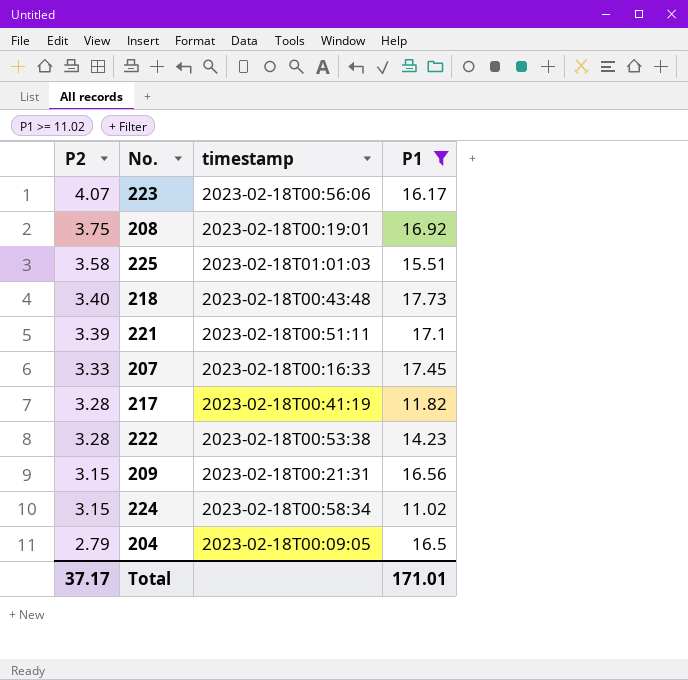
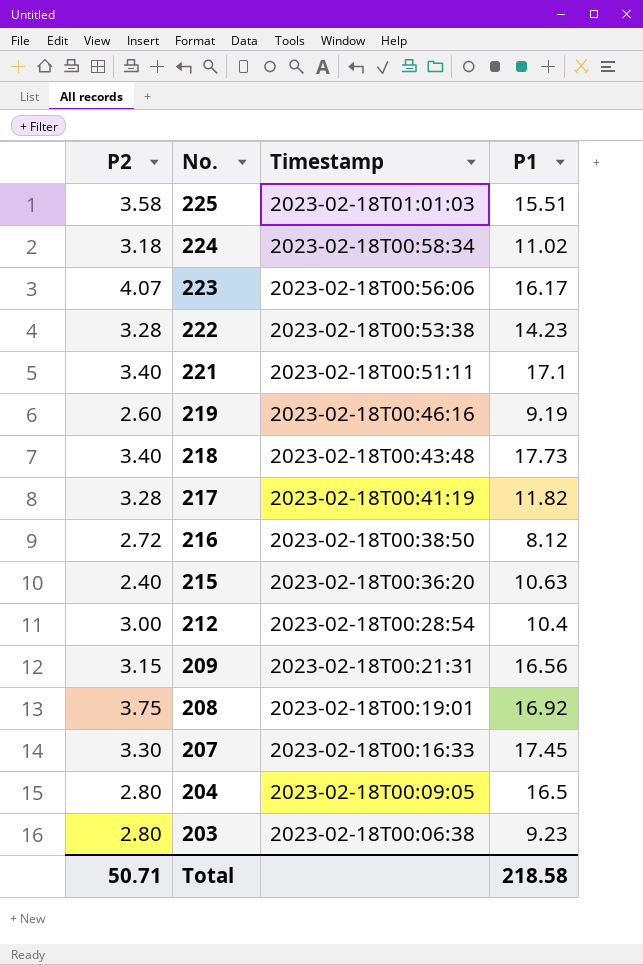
filter: P1 >= 11.02 -> none
row order: P2 descending -> No. descending
column name: timestamp -> Timestamp
224 | P2: 3.15 -> 3.18
221 | P2: 3.39 -> 3.40
207 | P2: 3.33 -> 3.30
204 | P2: 2.79 -> 2.80
Total | P2: 37.17 -> 50.71
Total | P1: 171.01 -> 218.58

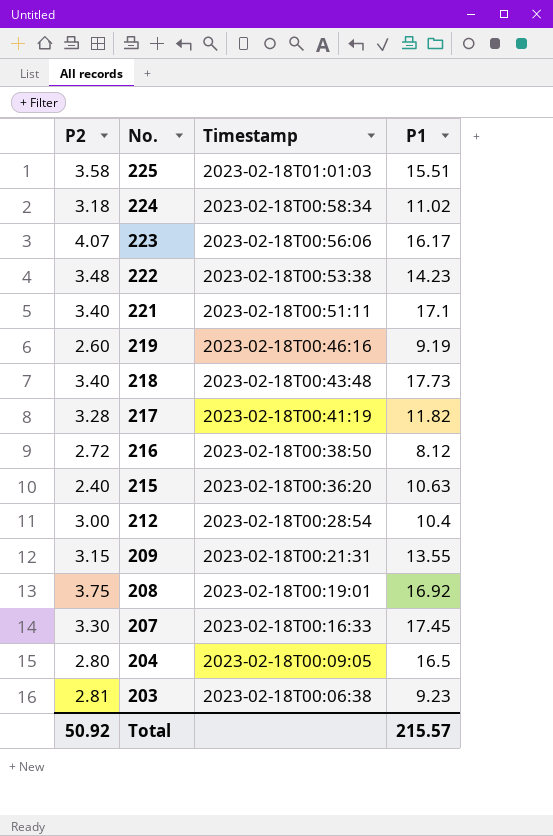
222 | P2: 3.28 -> 3.48
209 | P1: 16.56 -> 13.55
203 | P2: 2.80 -> 2.81
Total | P2: 50.71 -> 50.92
Total | P1: 218.58 -> 215.57

